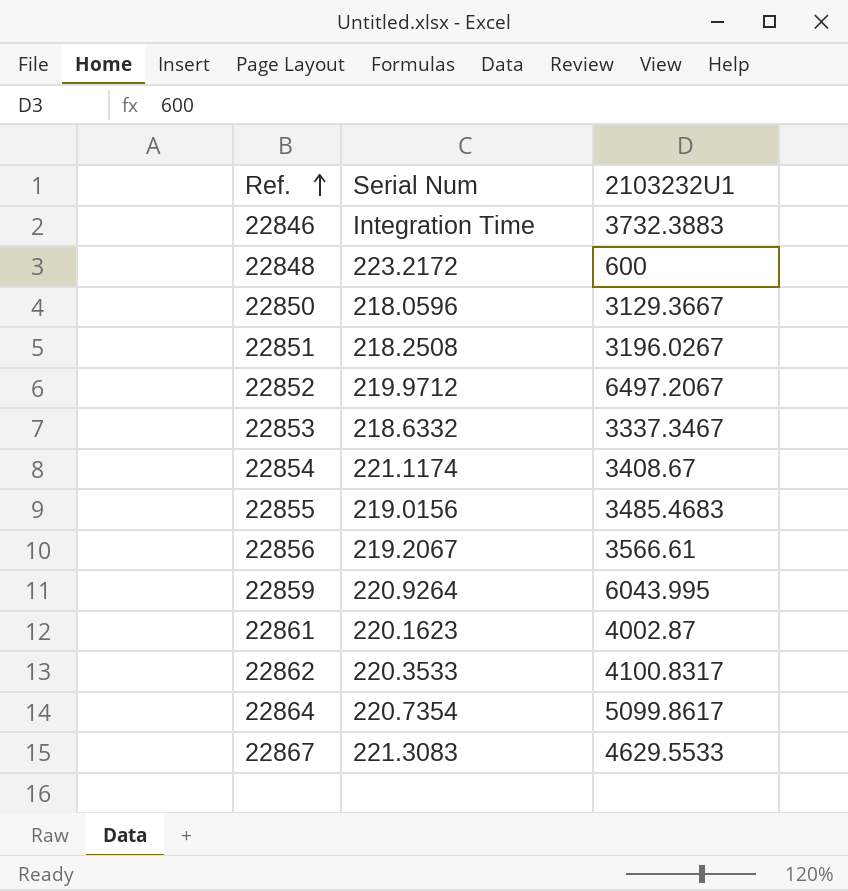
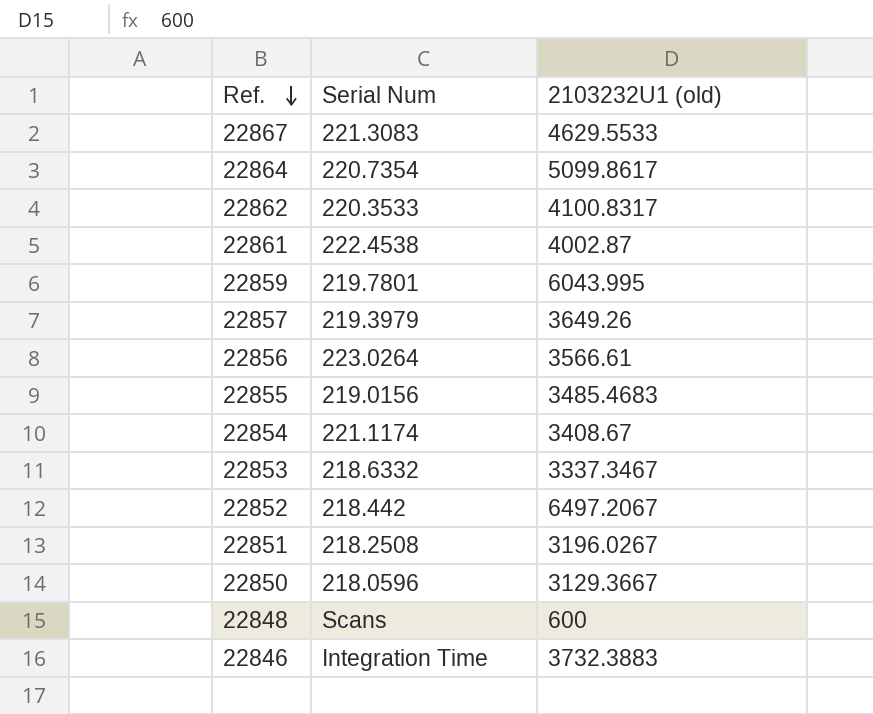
row order: Ref. ascending -> Ref. descending
column name: 2103232U1 -> 2103232U1 (old)
22861 | Serial Num: 220.1623 -> 222.4538
22859 | Serial Num: 220.9264 -> 219.7801
row 22857: none -> 219.3979 | 3649.26
22856 | Serial Num: 219.2067 -> 223.0264
22852 | Serial Num: 219.9712 -> 218.442
22848 | Serial Num: 223.2172 -> Scans

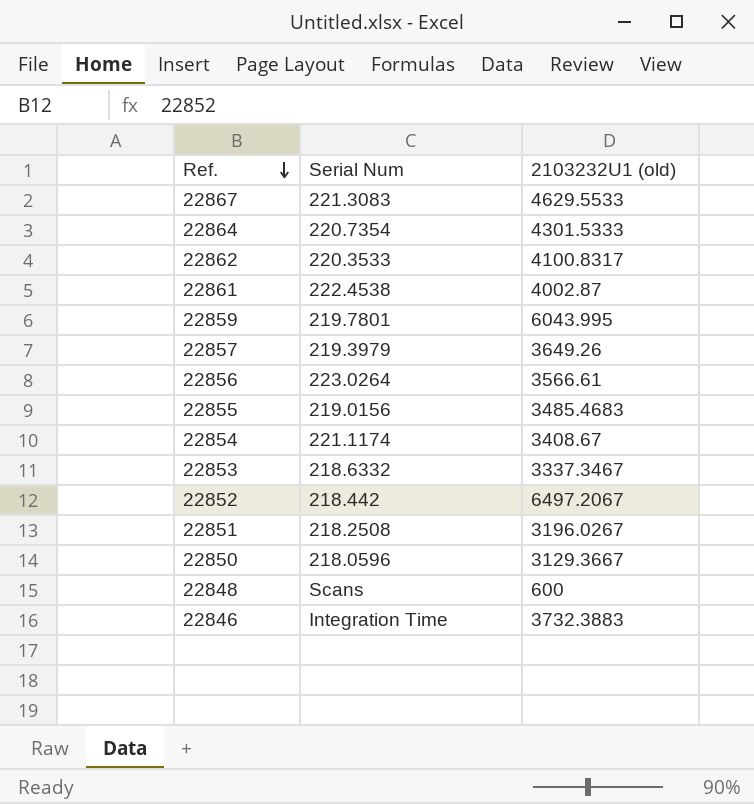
22864 | 2103232U1 (old): 5099.8617 -> 4301.5333

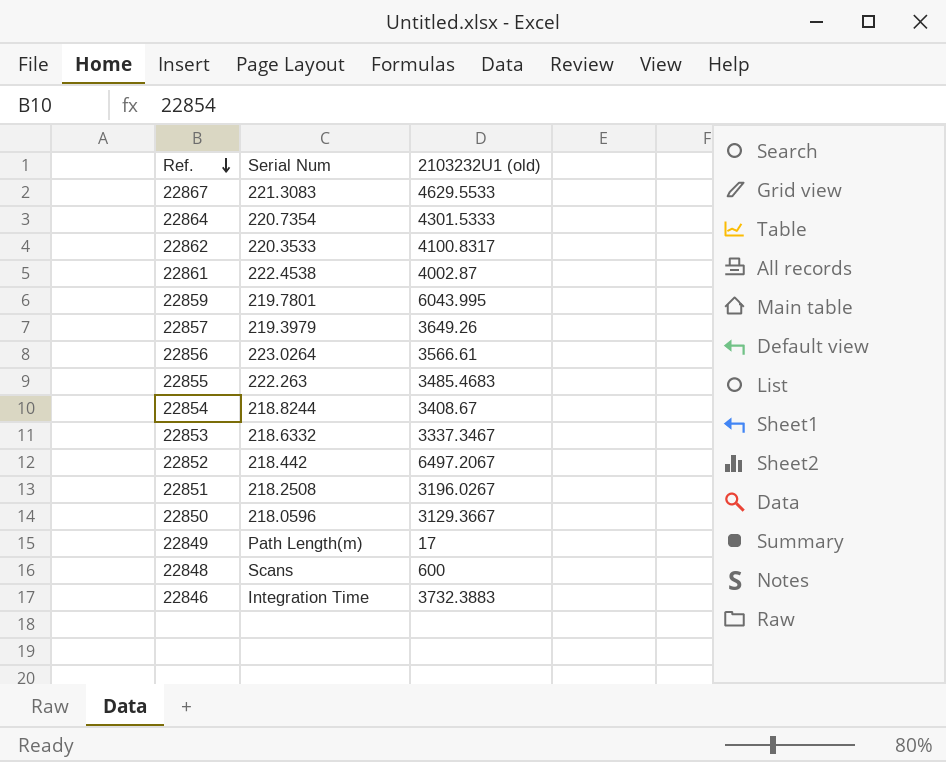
22855 | Serial Num: 219.0156 -> 222.263
22854 | Serial Num: 221.1174 -> 218.8244
row 22849: none -> Path Length(m) | 17

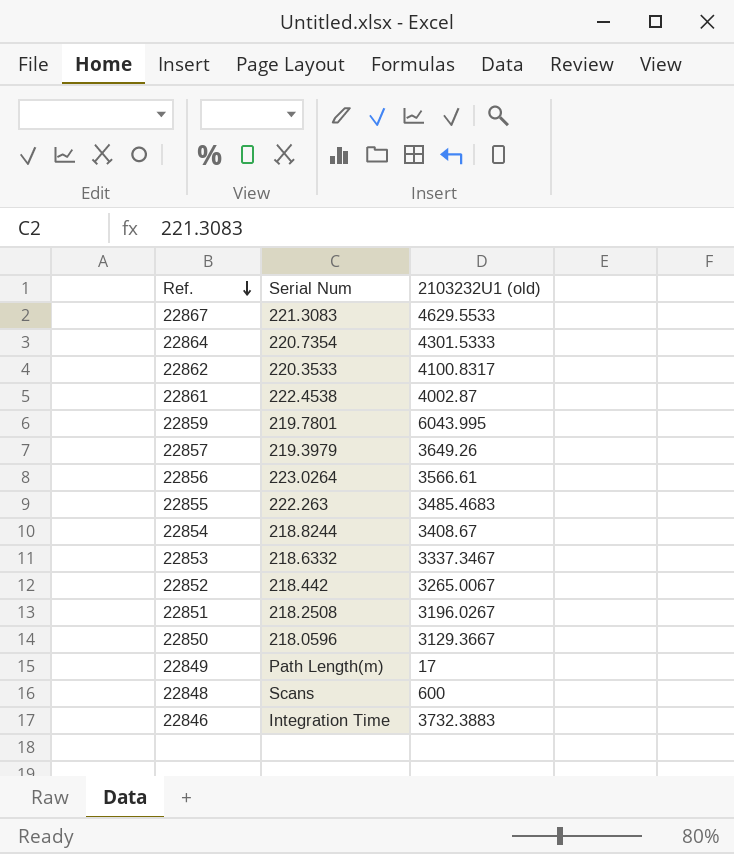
22852 | 2103232U1 (old): 6497.2067 -> 3265.0067

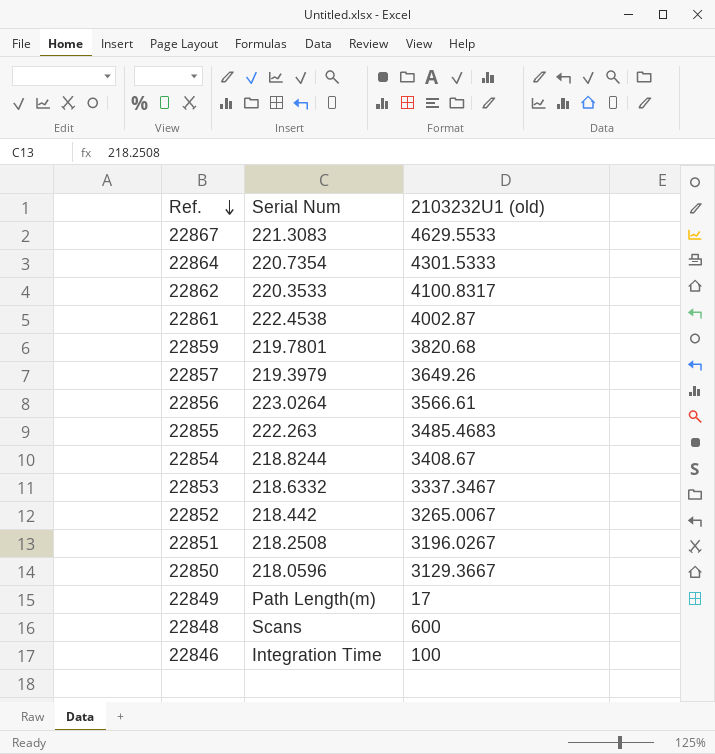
22859 | 2103232U1 (old): 6043.995 -> 3820.68
22846 | 2103232U1 (old): 3732.3883 -> 100

